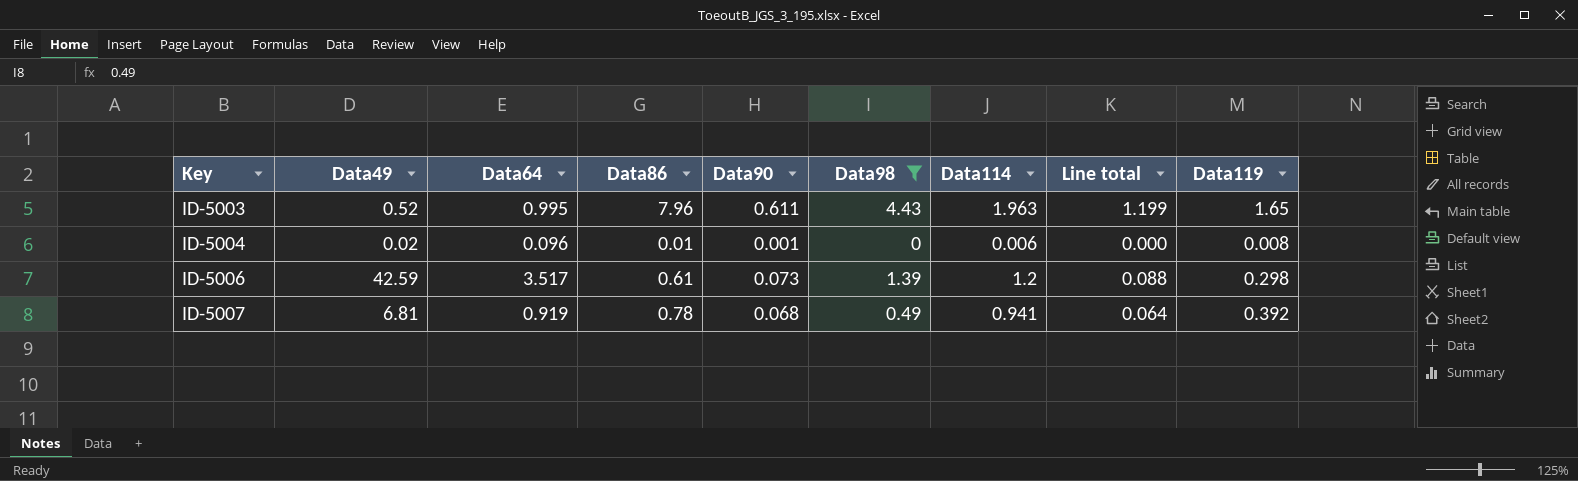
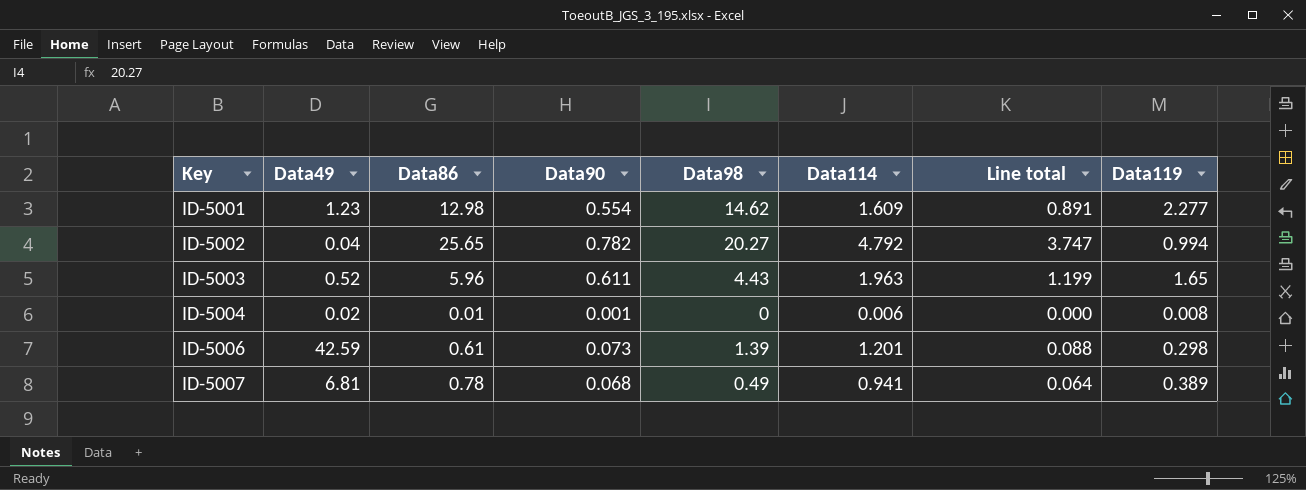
filter: Data98 <= 4.43 -> none
column Data64 | position: 3 -> none
ID-5003 | Data86: 7.96 -> 5.96
ID-5006 | Data114: 1.2 -> 1.201
ID-5007 | Data119: 0.392 -> 0.389

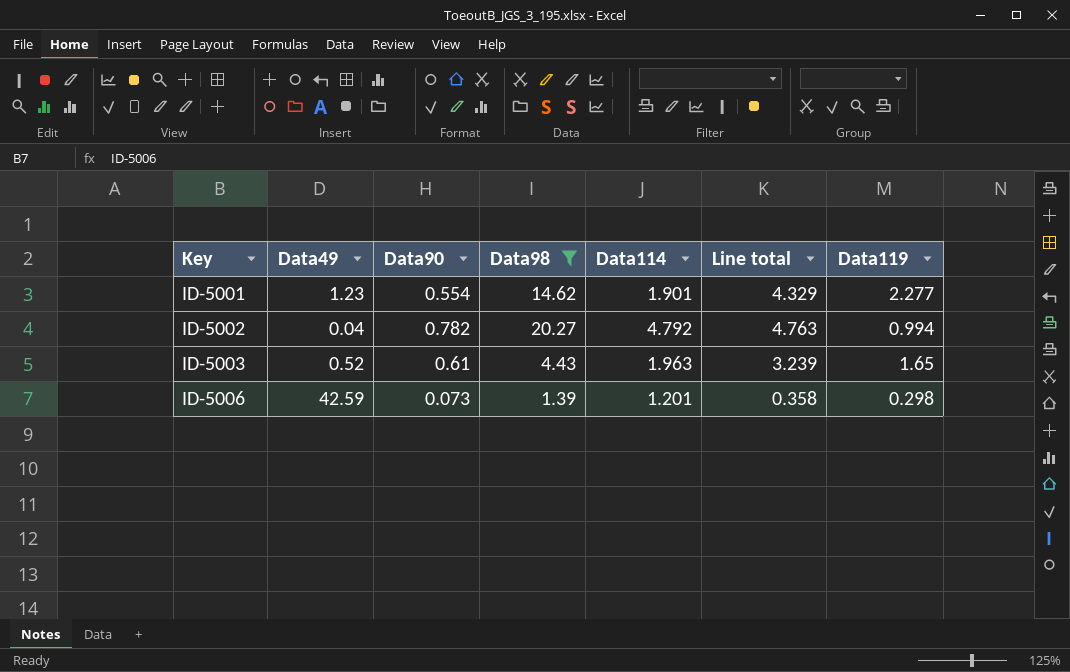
filter: none -> Data98 >= 1.39
column Data86 | position: 3 -> none
column Line total | formula: [Data90] * [Data114] -> [Data114] * [Data119]
ID-5001 | Data114: 1.609 -> 1.901
ID-5003 | Data90: 0.611 -> 0.61

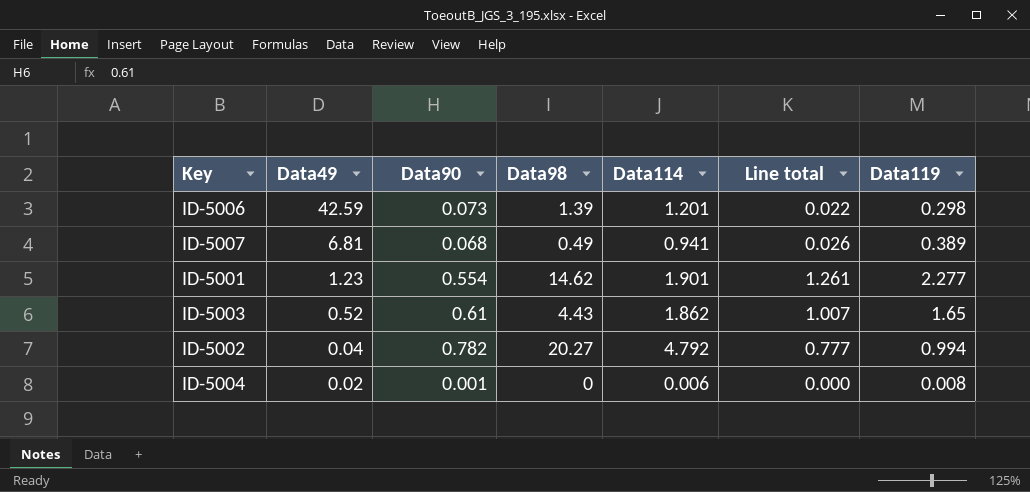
filter: Data98 >= 1.39 -> none
row order: Key ascending -> Data49 descending
column Line total | formula: [Data114] * [Data119] -> [Data90] * [Data119]
ID-5003 | Data114: 1.963 -> 1.862

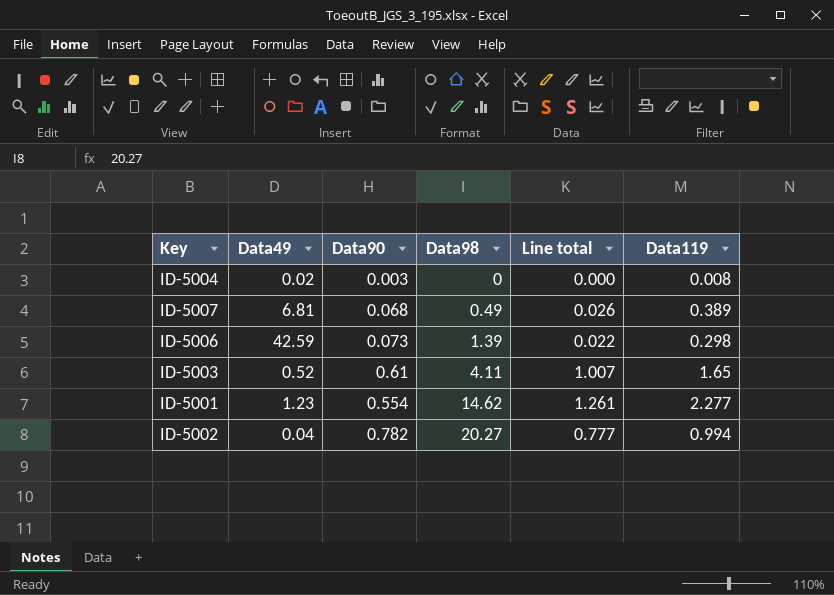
row order: Data49 descending -> Data98 ascending
column Data114 | position: 5 -> none
ID-5004 | Data90: 0.001 -> 0.003
ID-5003 | Data98: 4.43 -> 4.11

